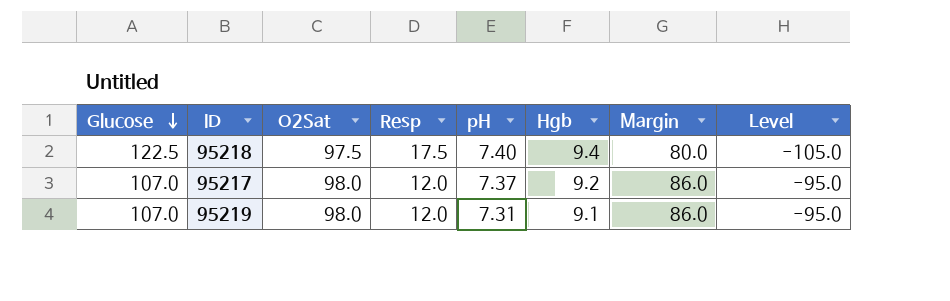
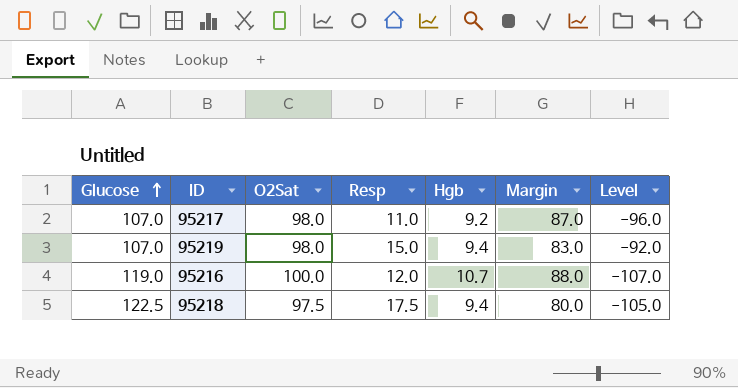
row order: Glucose descending -> Glucose ascending
column pH | position: 5 -> none
95217 | Resp: 12.0 -> 11.0
95217 | Margin: 86.0 -> 87.0
95217 | Level: -95.0 -> -96.0
95219 | Resp: 12.0 -> 15.0
95219 | Hgb: 9.1 -> 9.4
95219 | Margin: 86.0 -> 83.0
95219 | Level: -95.0 -> -92.0
row 95216: none -> 119.0 | 100.0 | 12.0 | 10.7 | 88.0 | -107.0

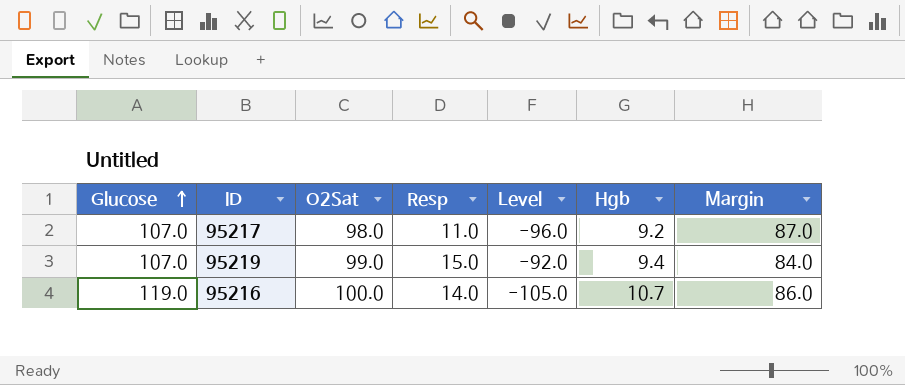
column Level | position: 7 -> 5
row 95218: 122.5 | 97.5 | 17.5 | 9.4 | 80.0 | -105.0 -> none
95219 | O2Sat: 98.0 -> 99.0
95219 | Margin: 83.0 -> 84.0
95216 | Resp: 12.0 -> 14.0
95216 | Level: -107.0 -> -105.0
95216 | Margin: 88.0 -> 86.0

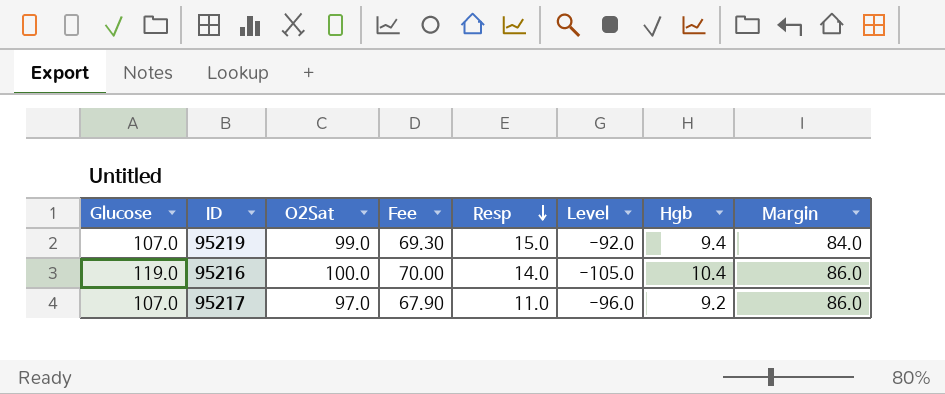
row order: Glucose ascending -> Resp descending
column Fee | formula: none -> [O2Sat] * 0.7
95216 | Hgb: 10.7 -> 10.4
95217 | O2Sat: 98.0 -> 97.0
95217 | Margin: 87.0 -> 86.0

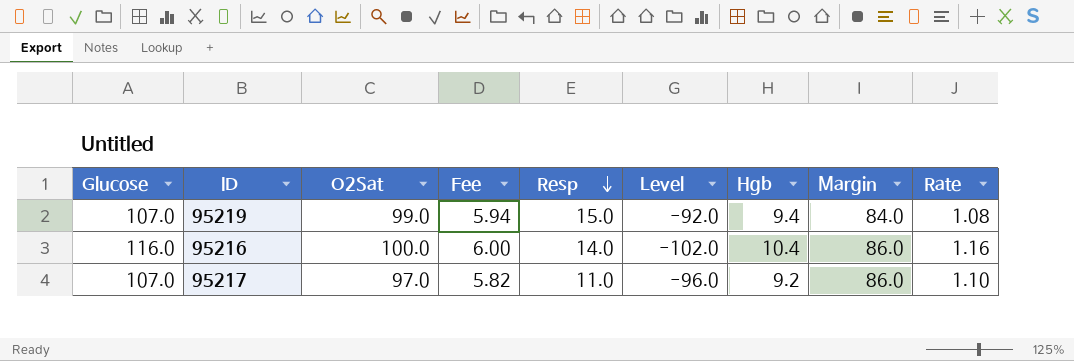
column Fee | formula: [O2Sat] * 0.7 -> [O2Sat] * 0.06
column Rate | formula: none -> [Glucose] / [O2Sat]
95216 | Glucose: 119.0 -> 116.0
95216 | Level: -105.0 -> -102.0

